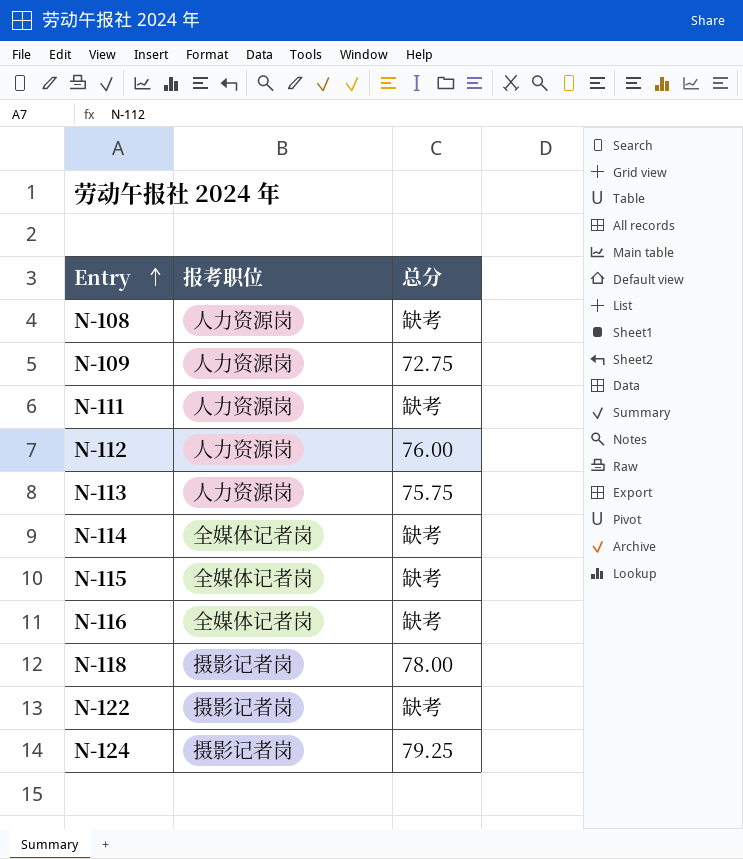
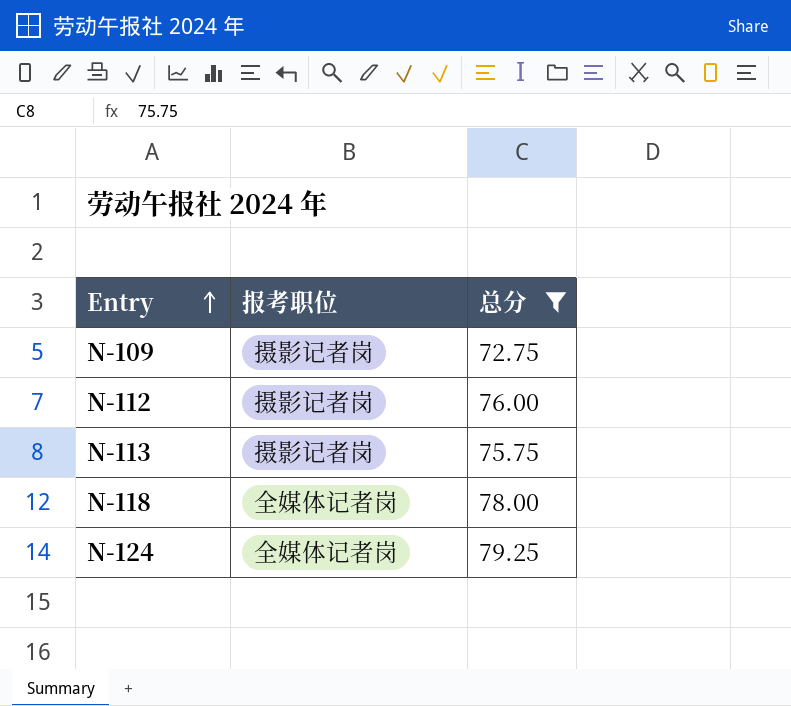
filter: none -> 总分 != 缺考
N-109 | 报考职位: 人力资源岗 -> 摄影记者岗
N-112 | 报考职位: 人力资源岗 -> 摄影记者岗
N-113 | 报考职位: 人力资源岗 -> 摄影记者岗
N-118 | 报考职位: 摄影记者岗 -> 全媒体记者岗
N-124 | 报考职位: 摄影记者岗 -> 全媒体记者岗

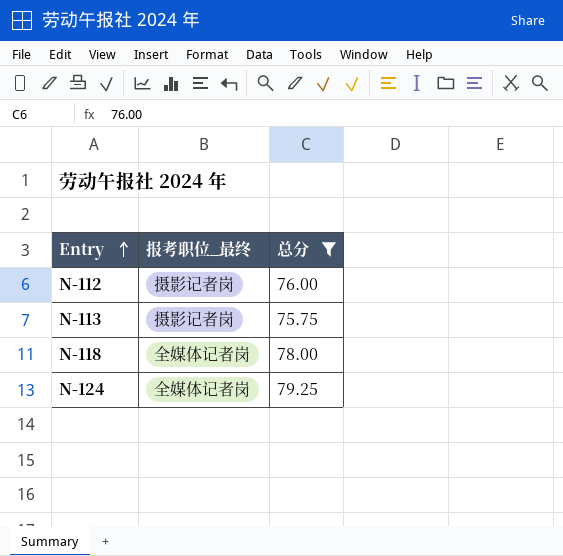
column name: 报考职位 -> 报考职位_最终
row N-109: 摄影记者岗 | 72.75 -> none

